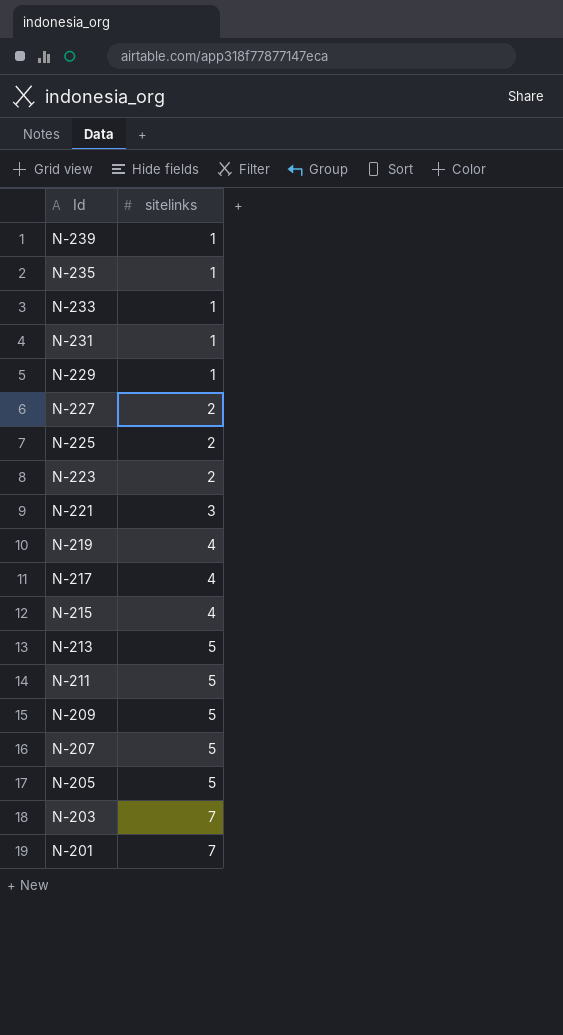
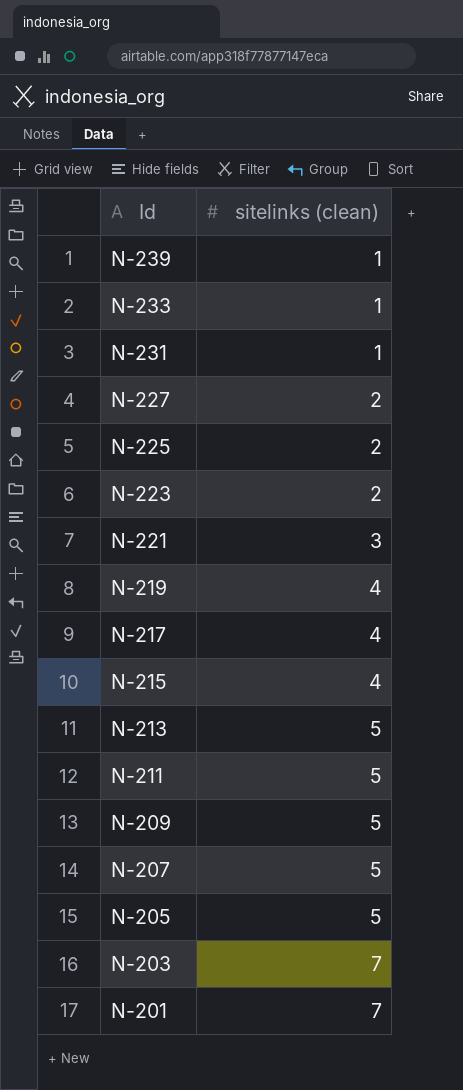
column name: sitelinks -> sitelinks (clean)
row N-235: 1 -> none
row N-229: 1 -> none

